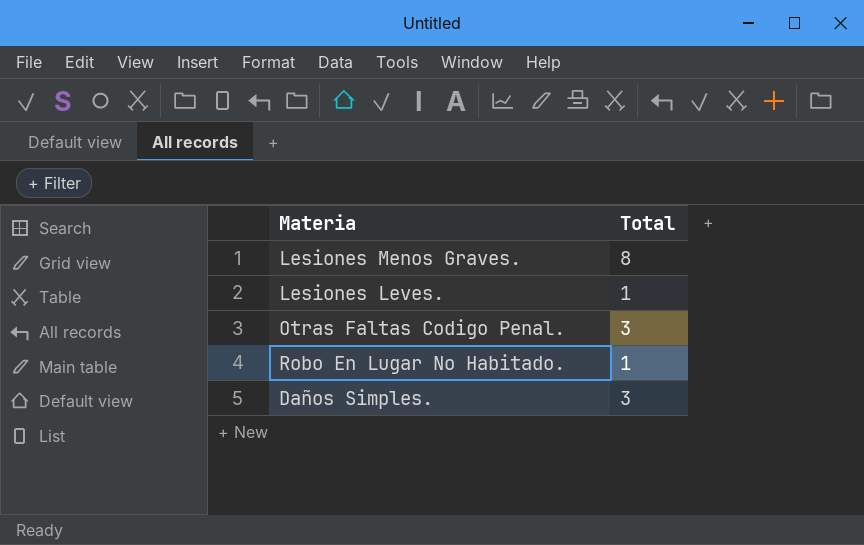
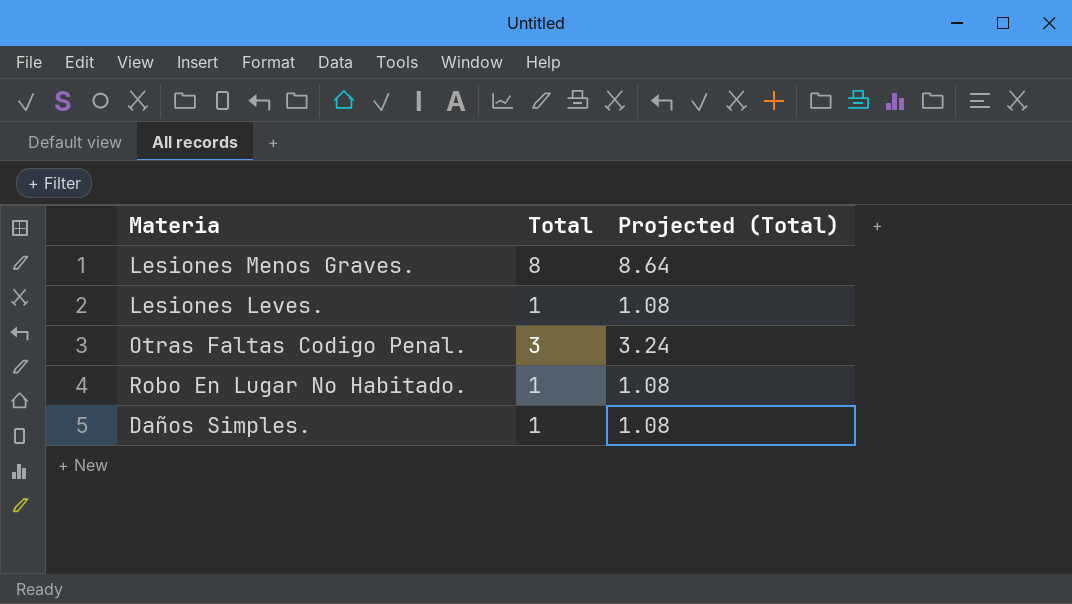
column Projected (Total) | formula: none -> [Total] * 1.08
Daños Simples. | Total: 3 -> 1

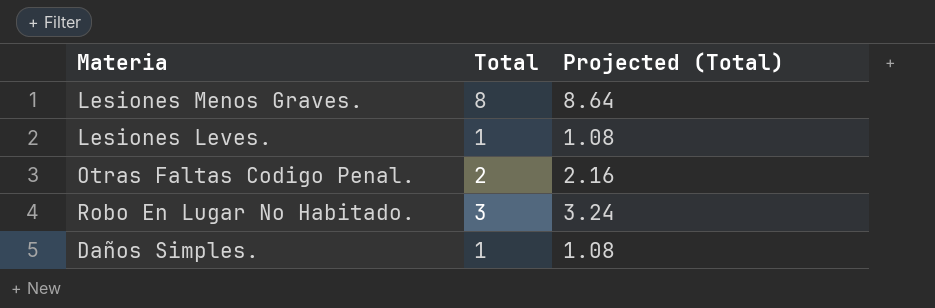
Otras Faltas Codigo Penal. | Total: 3 -> 2
Otras Faltas Codigo Penal. | Projected (Total): 3.24 -> 2.16
Robo En Lugar No Habitado. | Total: 1 -> 3
Robo En Lugar No Habitado. | Projected (Total): 1.08 -> 3.24

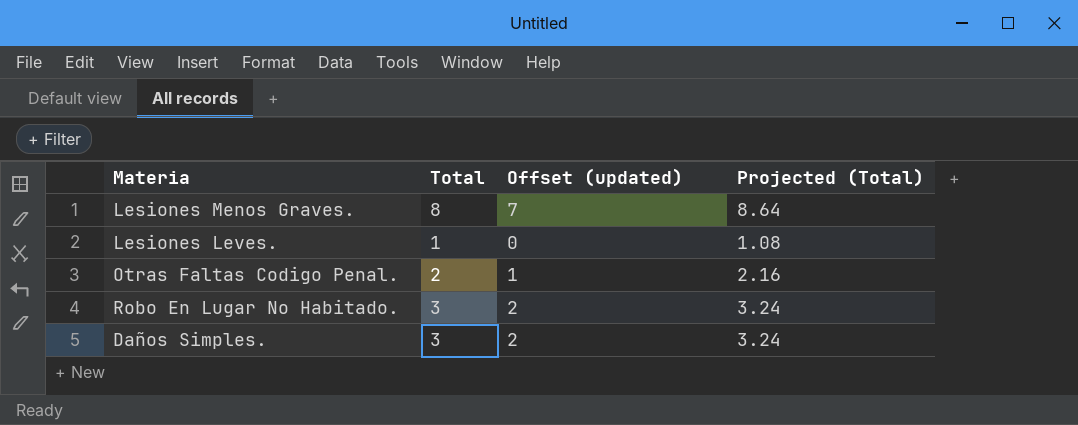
column Offset (updated) | formula: none -> [Total] - 1
Daños Simples. | Total: 1 -> 3
Daños Simples. | Projected (Total): 1.08 -> 3.24

